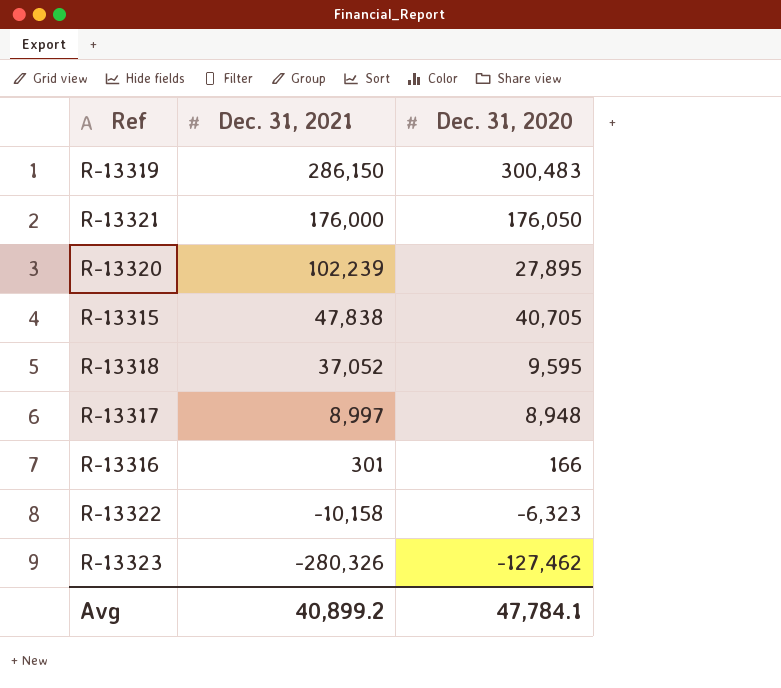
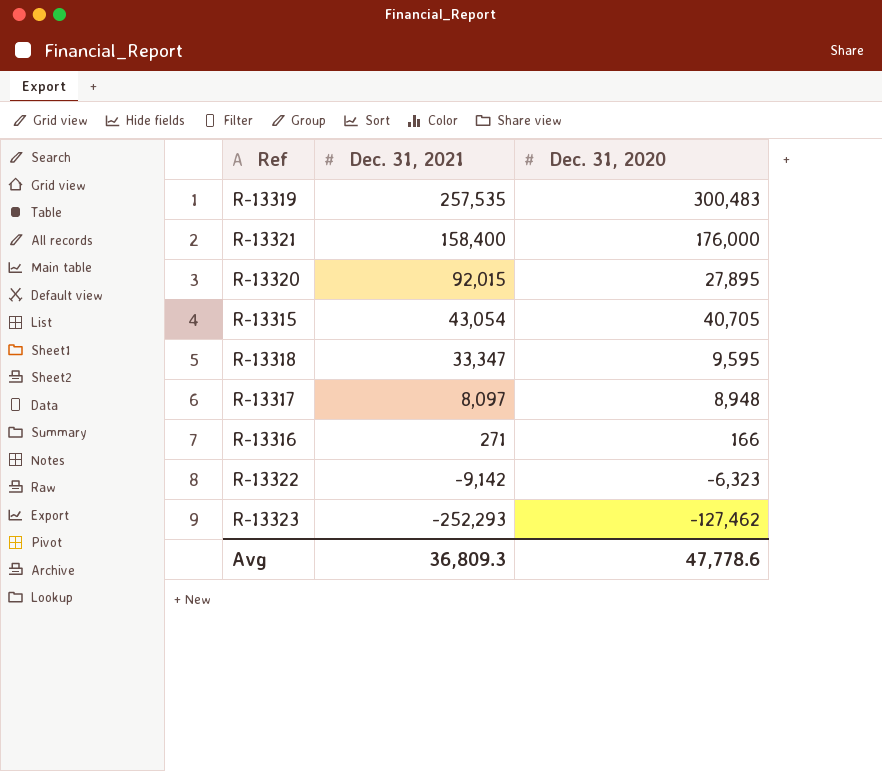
R-13319 | Dec. 31, 2021: 286,150 -> 257,535
R-13321 | Dec. 31, 2021: 176,000 -> 158,400
R-13321 | Dec. 31, 2020: 176,050 -> 176,000
R-13320 | Dec. 31, 2021: 102,239 -> 92,015
R-13315 | Dec. 31, 2021: 47,838 -> 43,054
R-13318 | Dec. 31, 2021: 37,052 -> 33,347
R-13317 | Dec. 31, 2021: 8,997 -> 8,097
R-13316 | Dec. 31, 2021: 301 -> 271
R-13322 | Dec. 31, 2021: -10,158 -> -9,142
R-13323 | Dec. 31, 2021: -280,326 -> -252,293
Avg | Dec. 31, 2021: 40,899.2 -> 36,809.3
Avg | Dec. 31, 2020: 47,784.1 -> 47,778.6

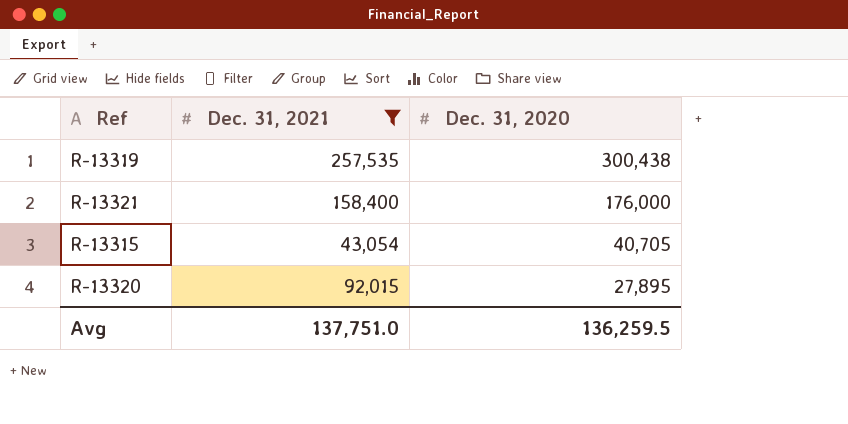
filter: none -> Dec. 31, 2021 >= 43,054
row order: Dec. 31, 2021 descending -> Dec. 31, 2020 descending
R-13319 | Dec. 31, 2020: 300,483 -> 300,438
Avg | Dec. 31, 2021: 36,809.3 -> 137,751.0
Avg | Dec. 31, 2020: 47,778.6 -> 136,259.5

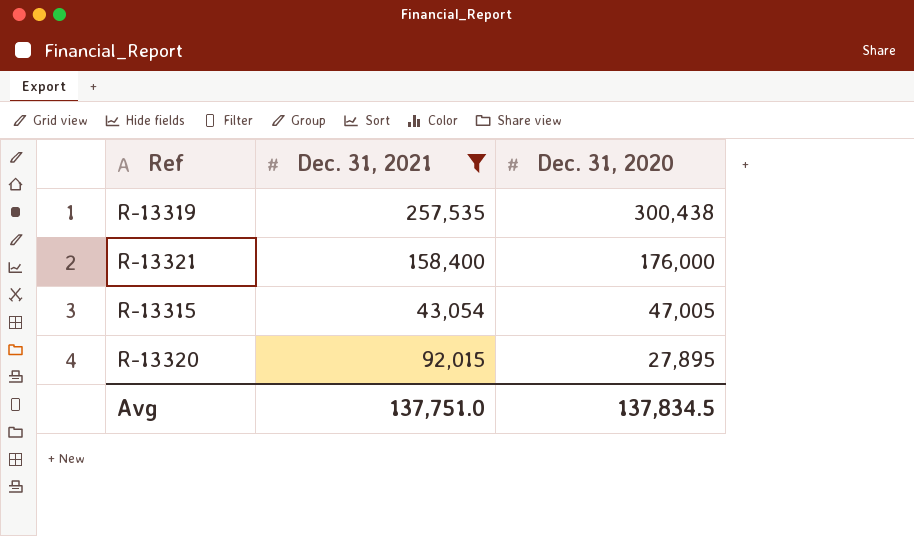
R-13315 | Dec. 31, 2020: 40,705 -> 47,005
Avg | Dec. 31, 2020: 136,259.5 -> 137,834.5

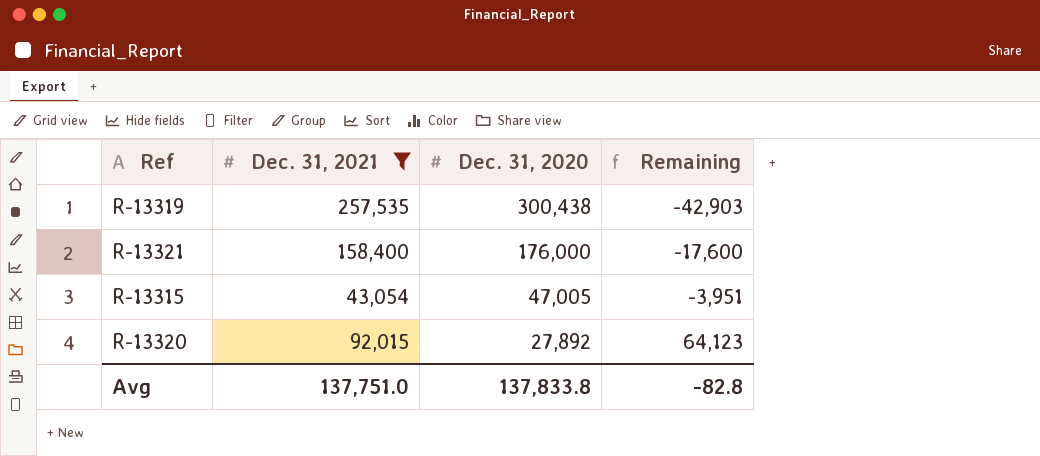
column Remaining | formula: none -> [Dec. 31, 2021] - [Dec. 31, 2020]
R-13320 | Dec. 31, 2020: 27,895 -> 27,892
Avg | Dec. 31, 2020: 137,834.5 -> 137,833.8

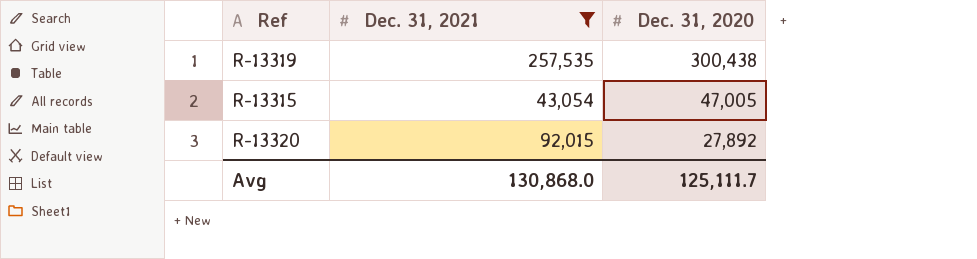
column Remaining | formula: [Dec. 31, 2021] - [Dec. 31, 2020] -> none
row R-13321: 158,400 | 176,000 | -17,600 -> none
Avg | Dec. 31, 2021: 137,751.0 -> 130,868.0
Avg | Dec. 31, 2020: 137,833.8 -> 125,111.7

